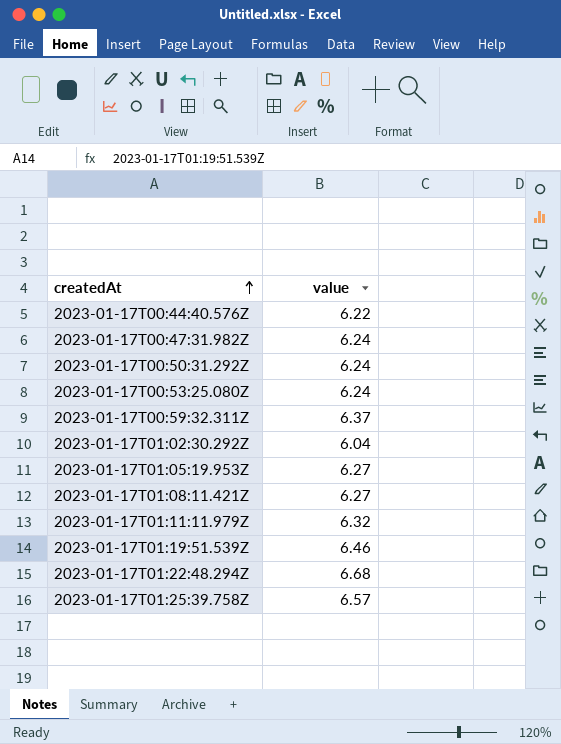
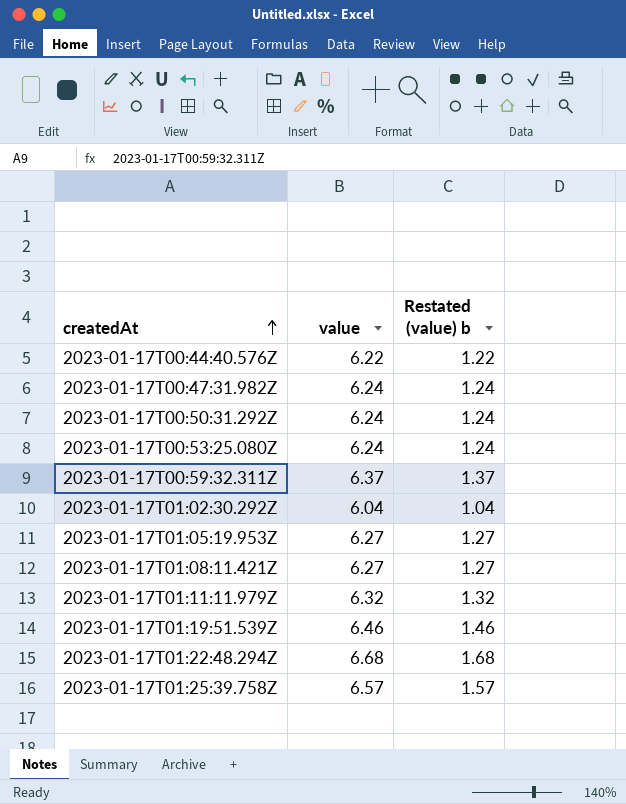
column Restated (value) b | formula: none -> [value] - 5

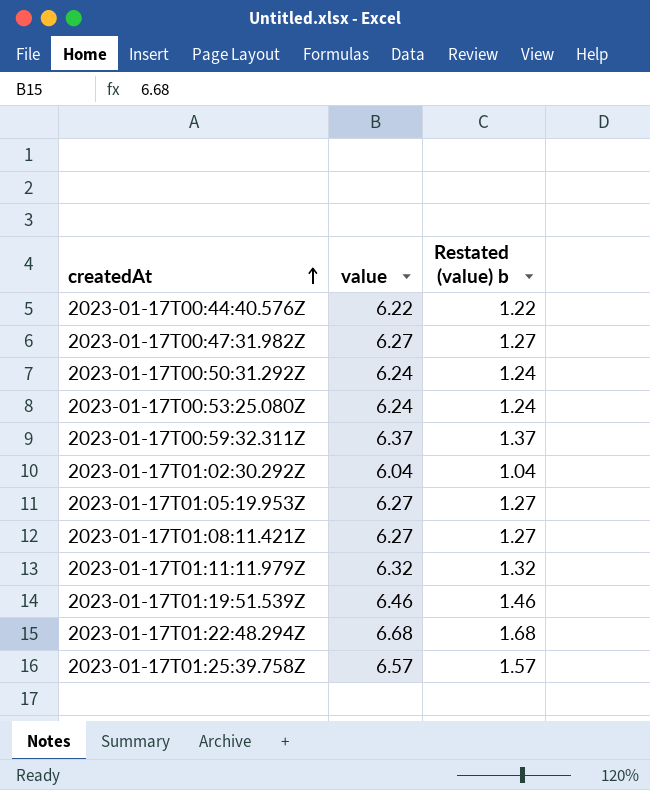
2023-01-17T00:47:31.982Z | value: 6.24 -> 6.27
2023-01-17T00:47:31.982Z | Restated (value) b: 1.24 -> 1.27

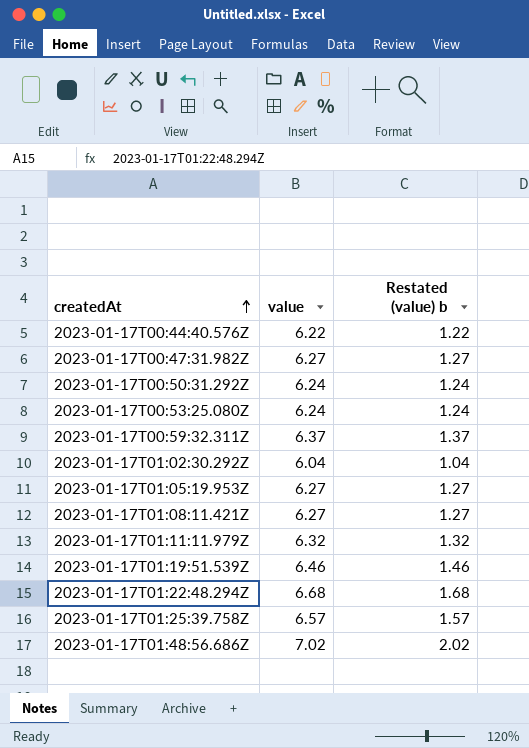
row 2023-01-17T01:48:56.686Z: none -> 7.02 | 2.02

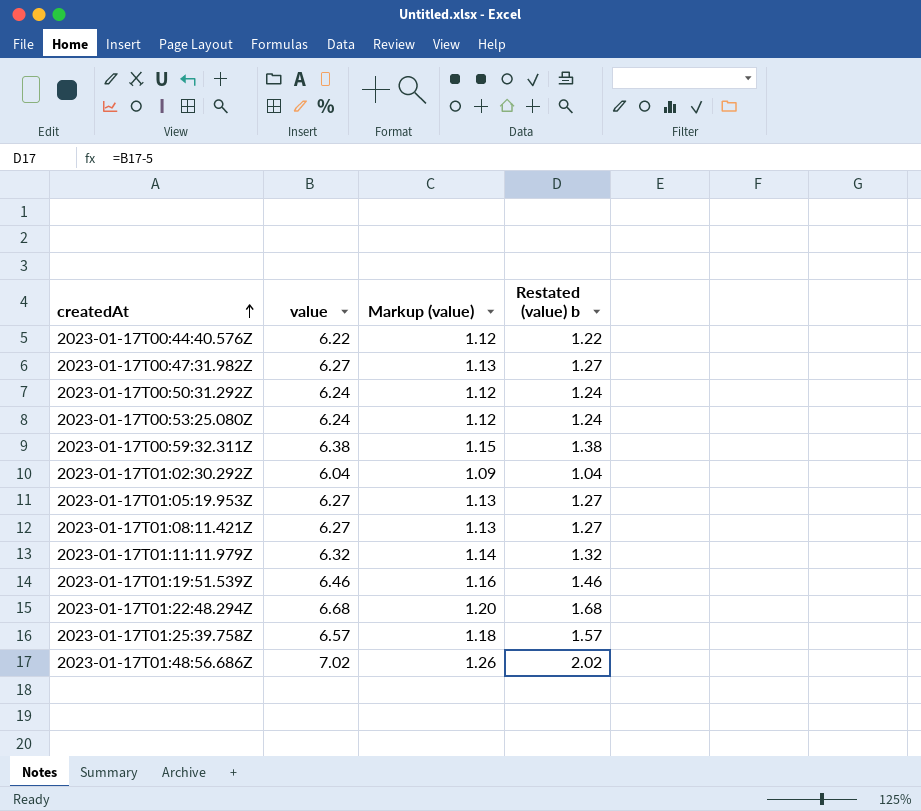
column Markup (value) | formula: none -> [value] * 0.18
2023-01-17T00:59:32.311Z | value: 6.37 -> 6.38
2023-01-17T00:59:32.311Z | Restated (value) b: 1.37 -> 1.38

